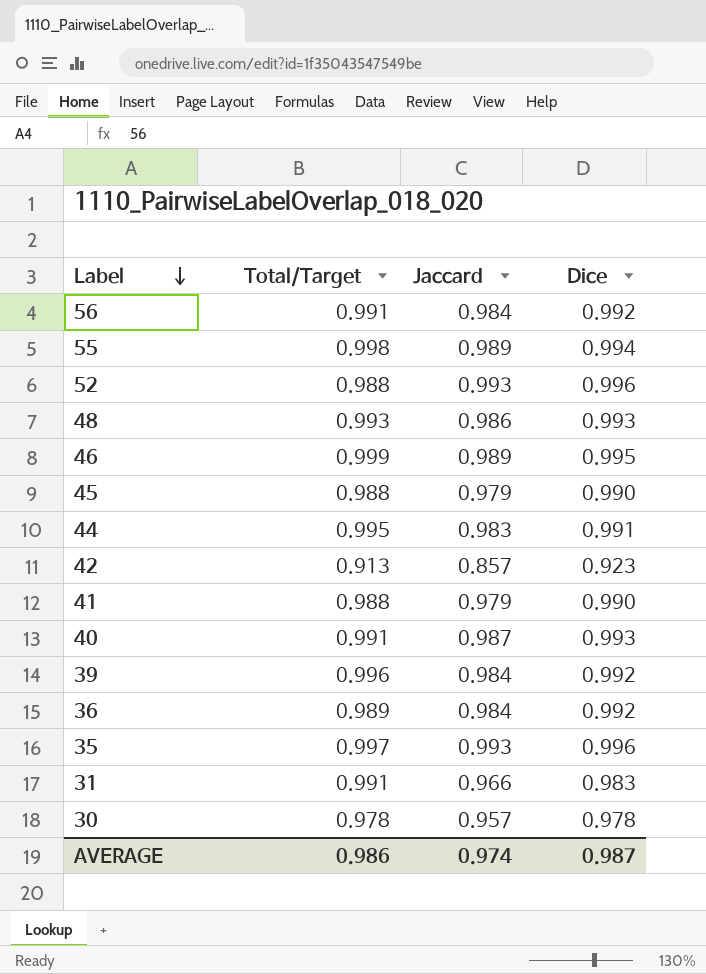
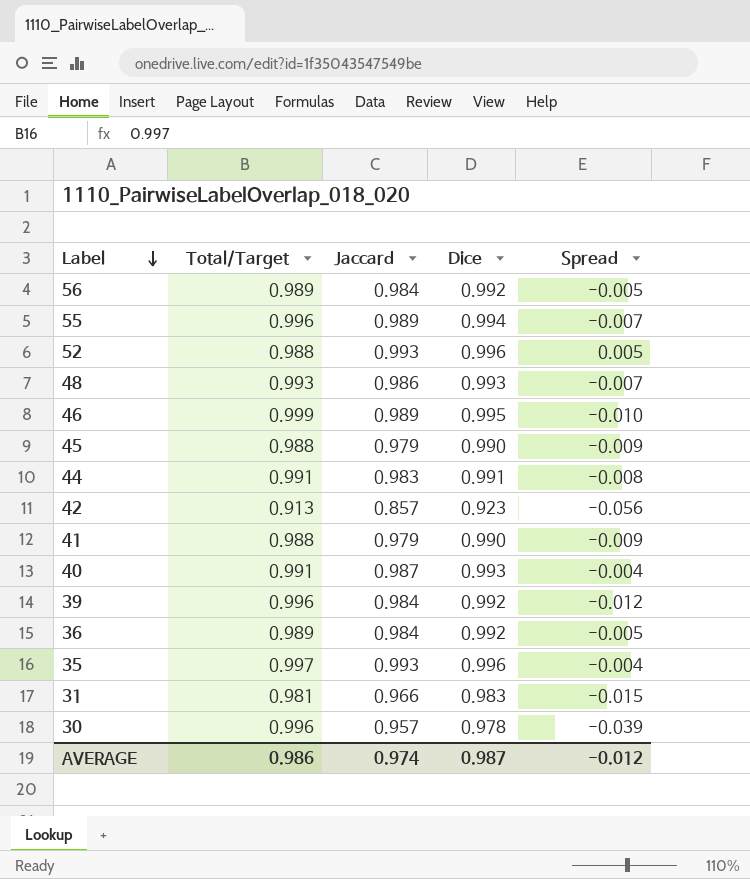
column Spread | formula: none -> [Jaccard] - [Total/Target]
56 | Total/Target: 0.991 -> 0.989
55 | Total/Target: 0.998 -> 0.996
44 | Total/Target: 0.995 -> 0.991
31 | Total/Target: 0.991 -> 0.981
30 | Total/Target: 0.978 -> 0.996

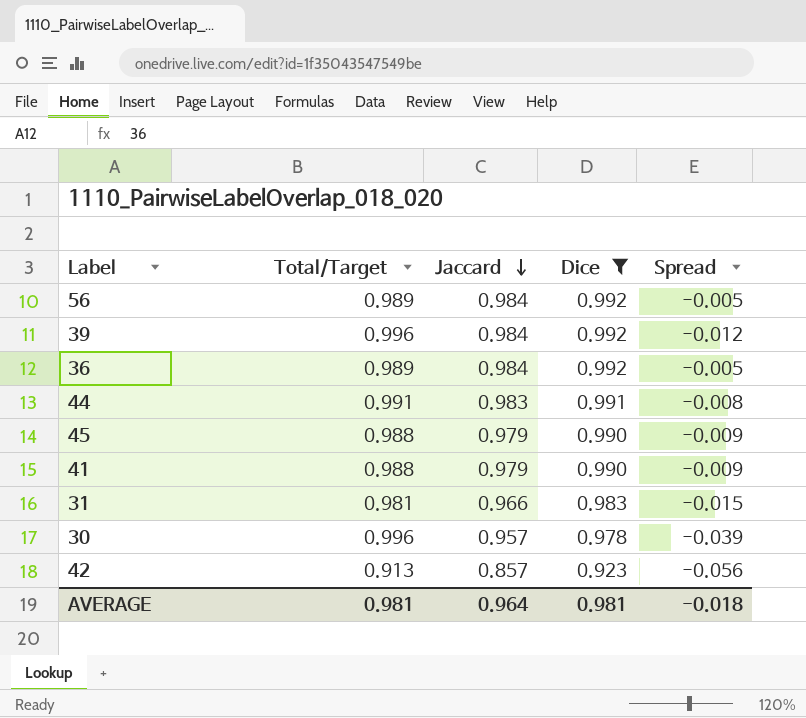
filter: none -> Dice <= 0.992
row order: Label descending -> Jaccard descending
AVERAGE | Total/Target: 0.986 -> 0.981
AVERAGE | Jaccard: 0.974 -> 0.964
AVERAGE | Dice: 0.987 -> 0.981
AVERAGE | Spread: -0.012 -> -0.018

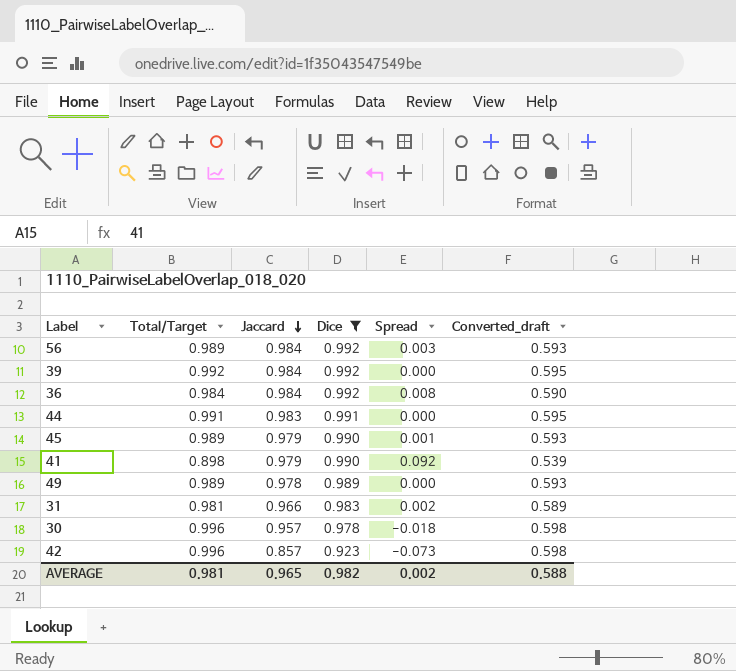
column Spread | formula: [Jaccard] - [Total/Target] -> [Dice] - [Total/Target]
column Converted_draft | formula: none -> [Total/Target] * 0.6
39 | Total/Target: 0.996 -> 0.992
36 | Total/Target: 0.989 -> 0.984
45 | Total/Target: 0.988 -> 0.989
41 | Total/Target: 0.988 -> 0.898
row 49: none -> 0.989 | 0.978 | 0.989 | 0.000 | 0.593
42 | Total/Target: 0.913 -> 0.996
AVERAGE | Jaccard: 0.964 -> 0.965
AVERAGE | Dice: 0.981 -> 0.982
AVERAGE | Spread: -0.018 -> 0.002

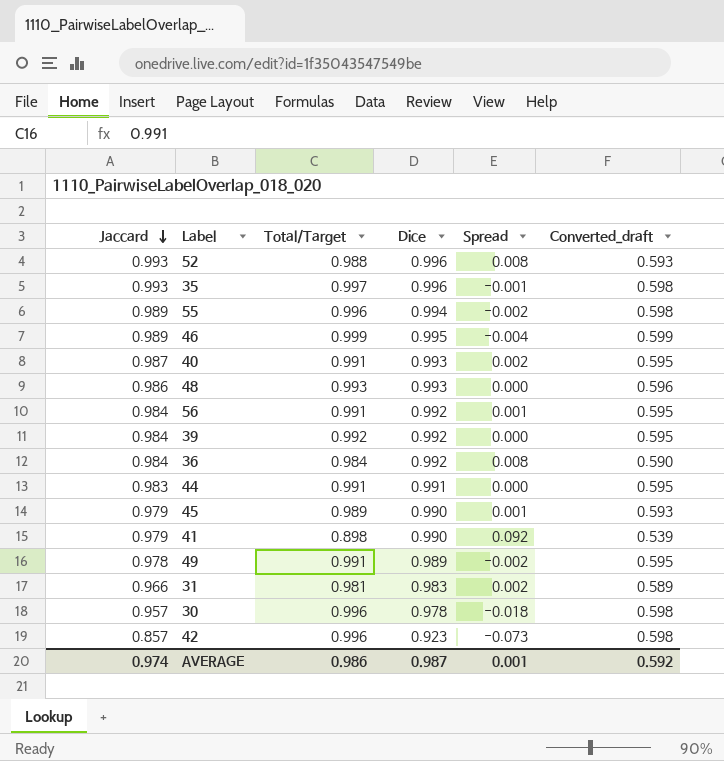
filter: Dice <= 0.992 -> none
column Jaccard | position: 3 -> 1
56 | Total/Target: 0.989 -> 0.991
56 | Spread: 0.003 -> 0.001
56 | Converted_draft: 0.593 -> 0.595
49 | Total/Target: 0.989 -> 0.991
49 | Spread: 0.000 -> -0.002
49 | Converted_draft: 0.593 -> 0.595
AVERAGE | Jaccard: 0.965 -> 0.974
AVERAGE | Total/Target: 0.981 -> 0.986
AVERAGE | Dice: 0.982 -> 0.987
AVERAGE | Spread: 0.002 -> 0.001
AVERAGE | Converted_draft: 0.588 -> 0.592

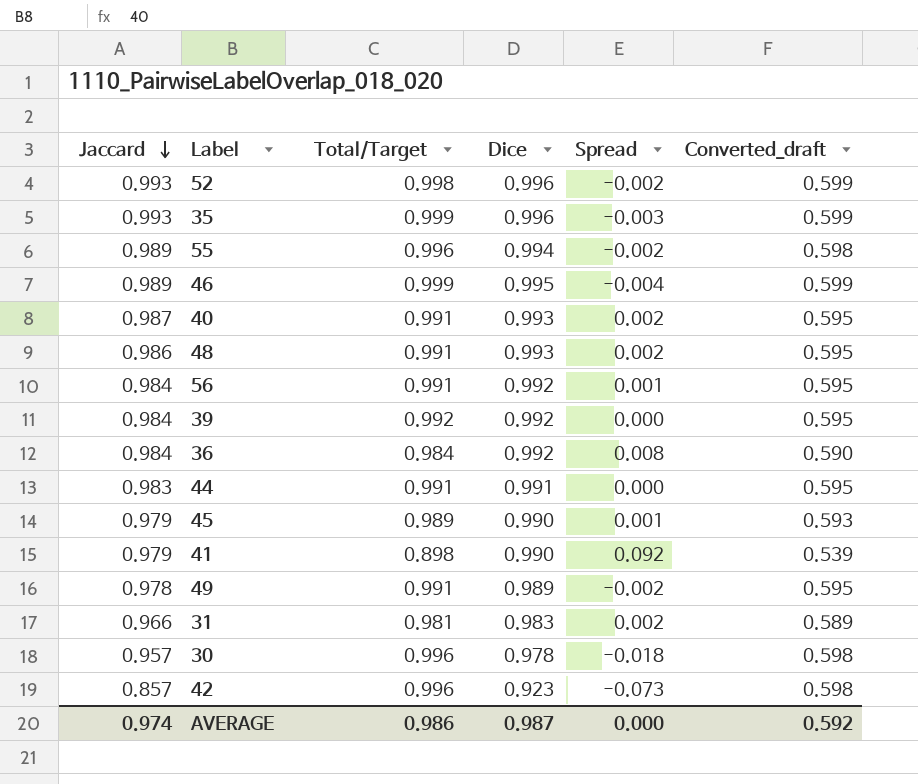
52 | Total/Target: 0.988 -> 0.998
52 | Spread: 0.008 -> -0.002
52 | Converted_draft: 0.593 -> 0.599
35 | Total/Target: 0.997 -> 0.999
35 | Spread: -0.001 -> -0.003
35 | Converted_draft: 0.598 -> 0.599
48 | Total/Target: 0.993 -> 0.991
48 | Spread: 0.000 -> 0.002
48 | Converted_draft: 0.596 -> 0.595
AVERAGE | Spread: 0.001 -> 0.000

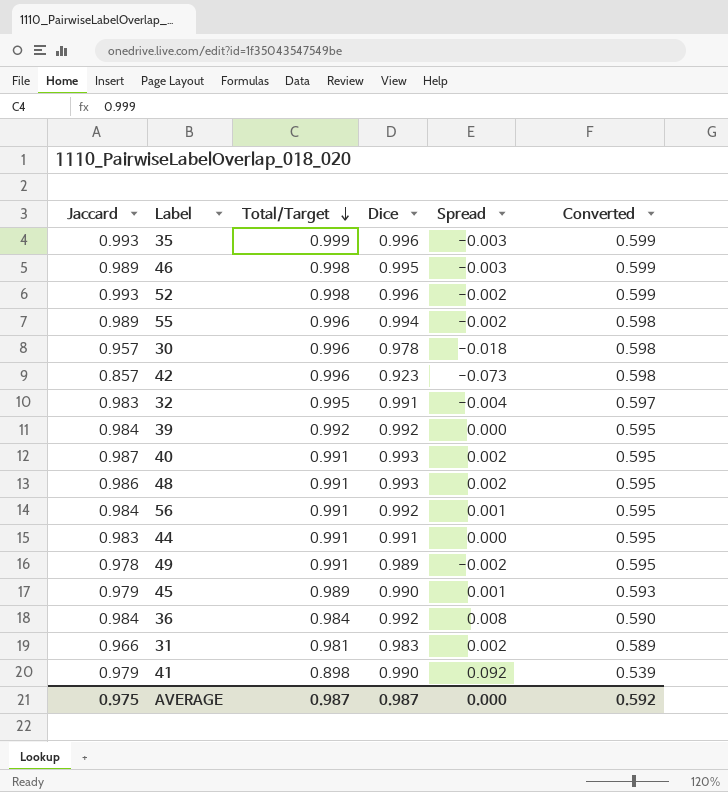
row order: Jaccard descending -> Total/Target descending
column name: Converted_draft -> Converted
46 | Total/Target: 0.999 -> 0.998
46 | Spread: -0.004 -> -0.003
row 32: none -> 0.983 | 0.995 | 0.991 | -0.004 | 0.597
AVERAGE | Jaccard: 0.974 -> 0.975
AVERAGE | Total/Target: 0.986 -> 0.987

